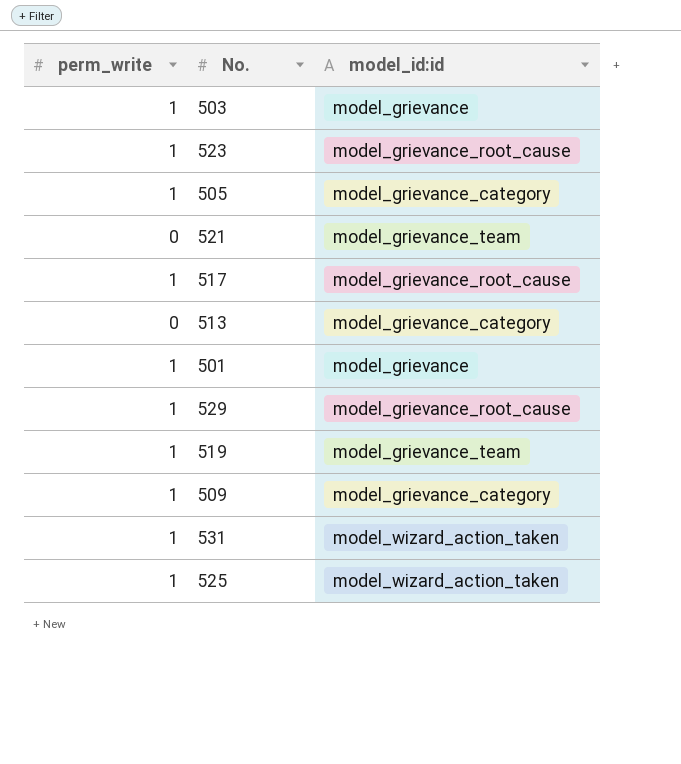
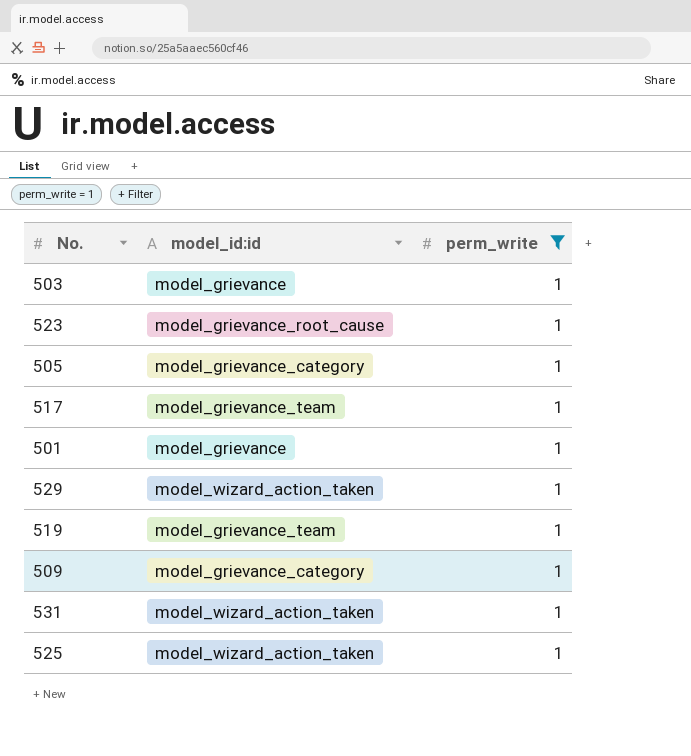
filter: none -> perm_write = 1
column perm_write | position: 1 -> 3
517 | model_id:id: model_grievance_root_cause -> model_grievance_team
529 | model_id:id: model_grievance_root_cause -> model_wizard_action_taken

